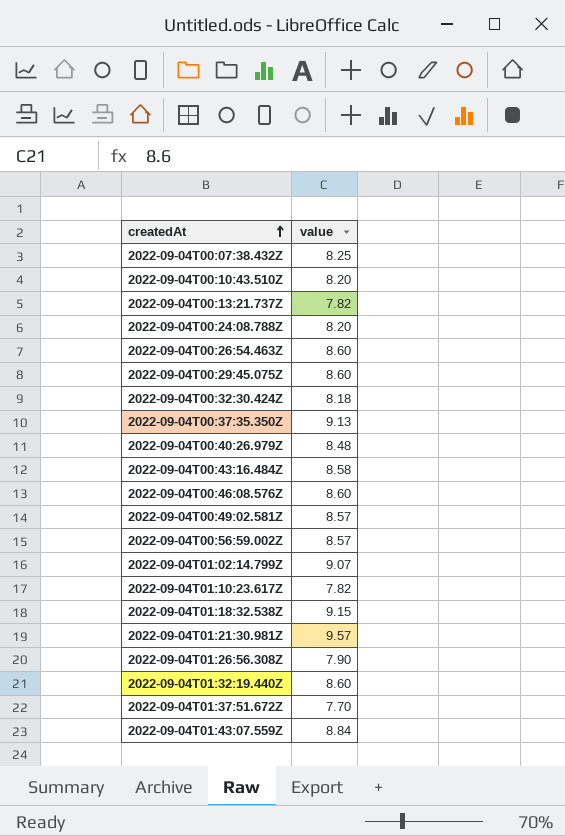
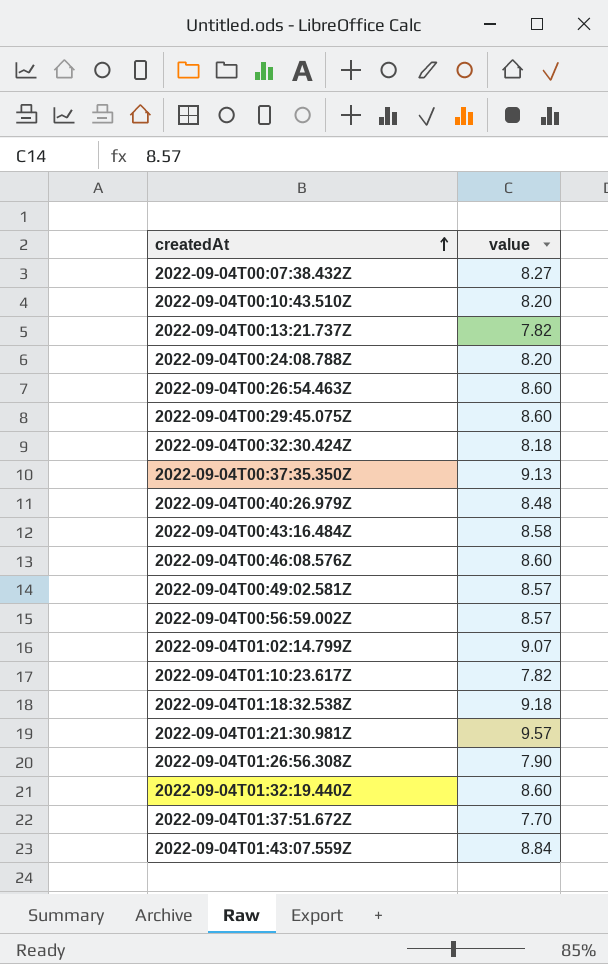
2022-09-04T00:07:38.432Z | value: 8.25 -> 8.27
2022-09-04T01:18:32.538Z | value: 9.15 -> 9.18

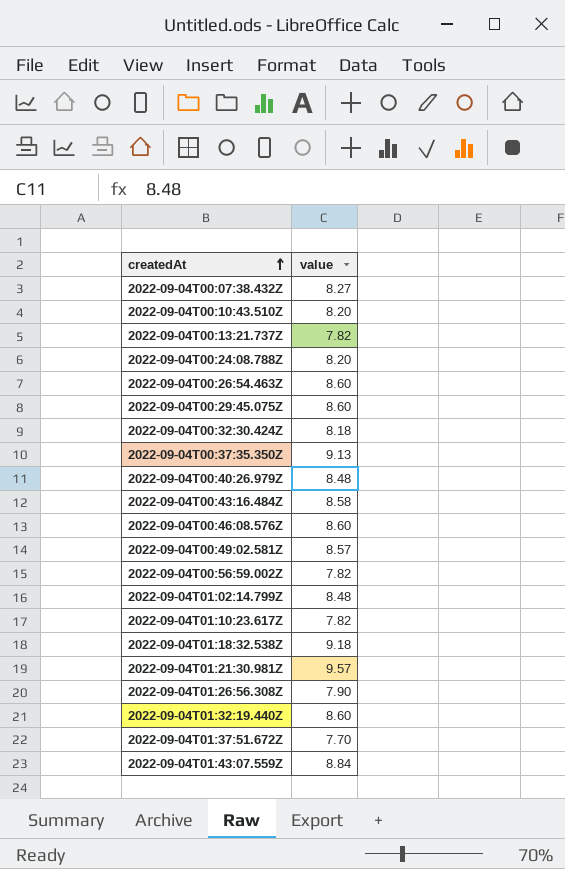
2022-09-04T00:56:59.002Z | value: 8.57 -> 7.82
2022-09-04T01:02:14.799Z | value: 9.07 -> 8.48

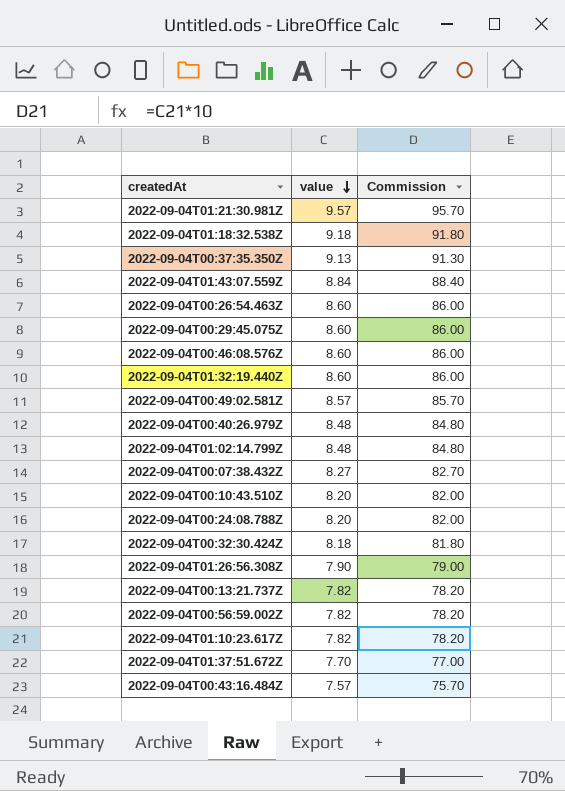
row order: createdAt ascending -> value descending
column Commission | formula: none -> [value] * 10
2022-09-04T00:43:16.484Z | value: 8.58 -> 7.57

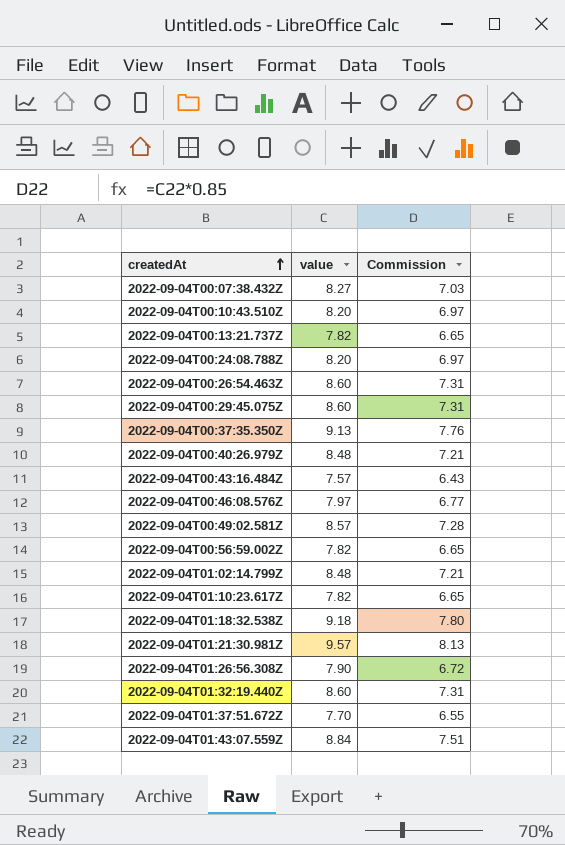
row order: value descending -> createdAt ascending
column Commission | formula: [value] * 10 -> [value] * 0.85
row 2022-09-04T00:32:30.424Z: 8.18 | 81.80 -> none
2022-09-04T00:46:08.576Z | value: 8.60 -> 7.97

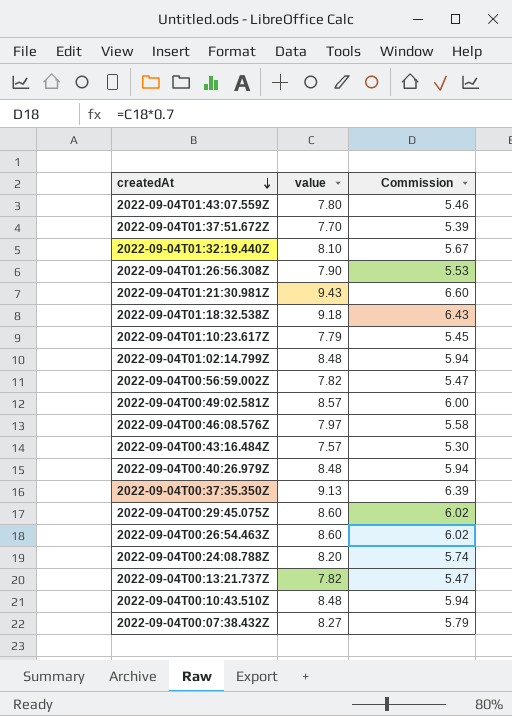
row order: createdAt ascending -> createdAt descending
column Commission | formula: [value] * 0.85 -> [value] * 0.7
2022-09-04T01:43:07.559Z | value: 8.84 -> 7.80
2022-09-04T01:32:19.440Z | value: 8.60 -> 8.10
2022-09-04T01:21:30.981Z | value: 9.57 -> 9.43
2022-09-04T01:10:23.617Z | value: 7.82 -> 7.79
2022-09-04T00:10:43.510Z | value: 8.20 -> 8.48

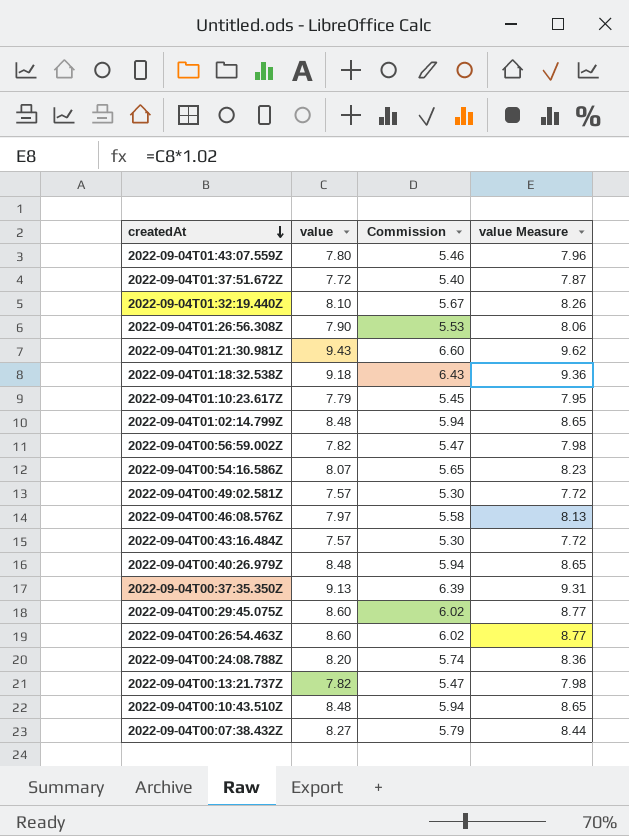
column value Measure | formula: none -> [value] * 1.02
2022-09-04T01:37:51.672Z | value: 7.70 -> 7.72
2022-09-04T01:37:51.672Z | Commission: 5.39 -> 5.40
row 2022-09-04T00:54:16.586Z: none -> 8.07 | 5.65 | 8.23
2022-09-04T00:49:02.581Z | value: 8.57 -> 7.57
2022-09-04T00:49:02.581Z | Commission: 6.00 -> 5.30

